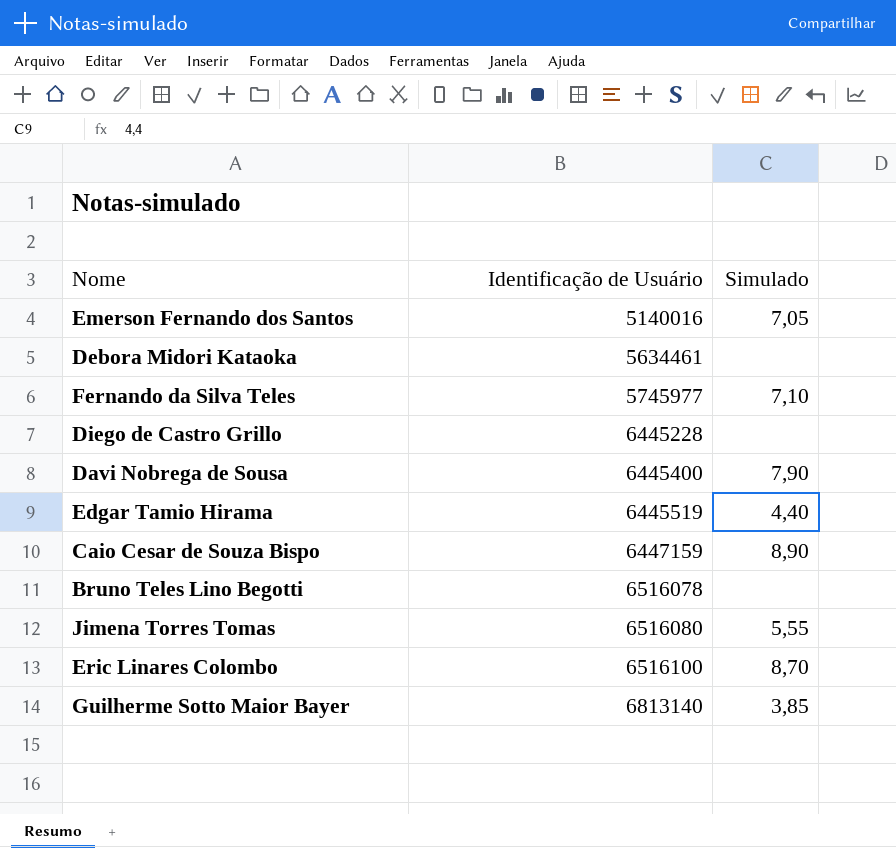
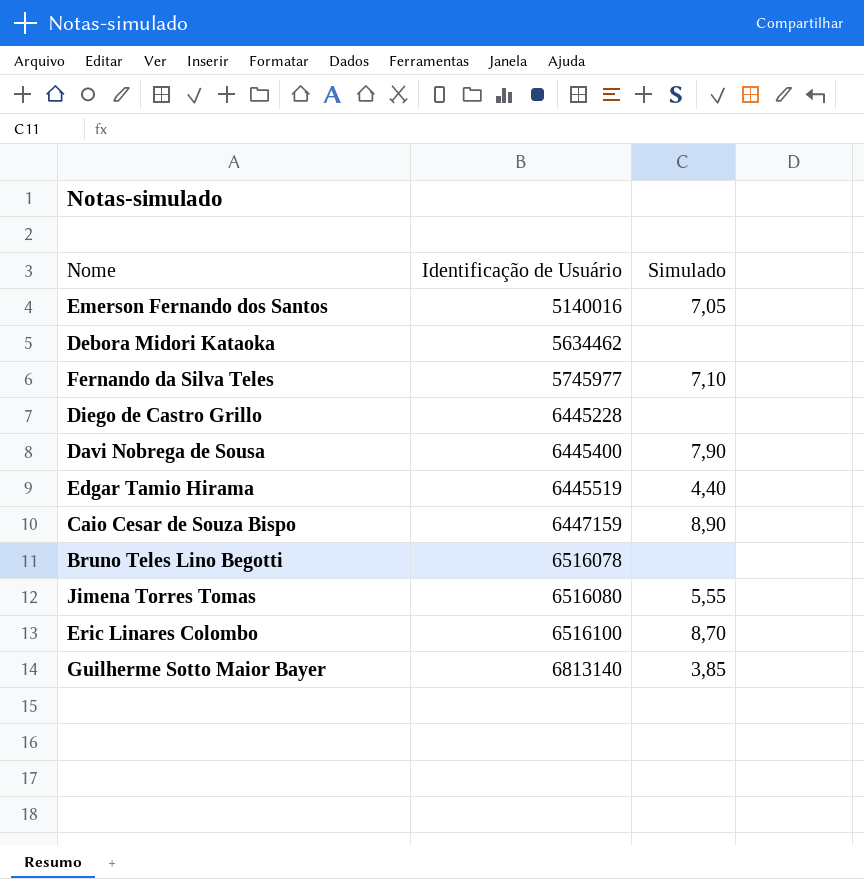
Debora Midori Kataoka | Identificação de Usuário: 5634461 -> 5634462

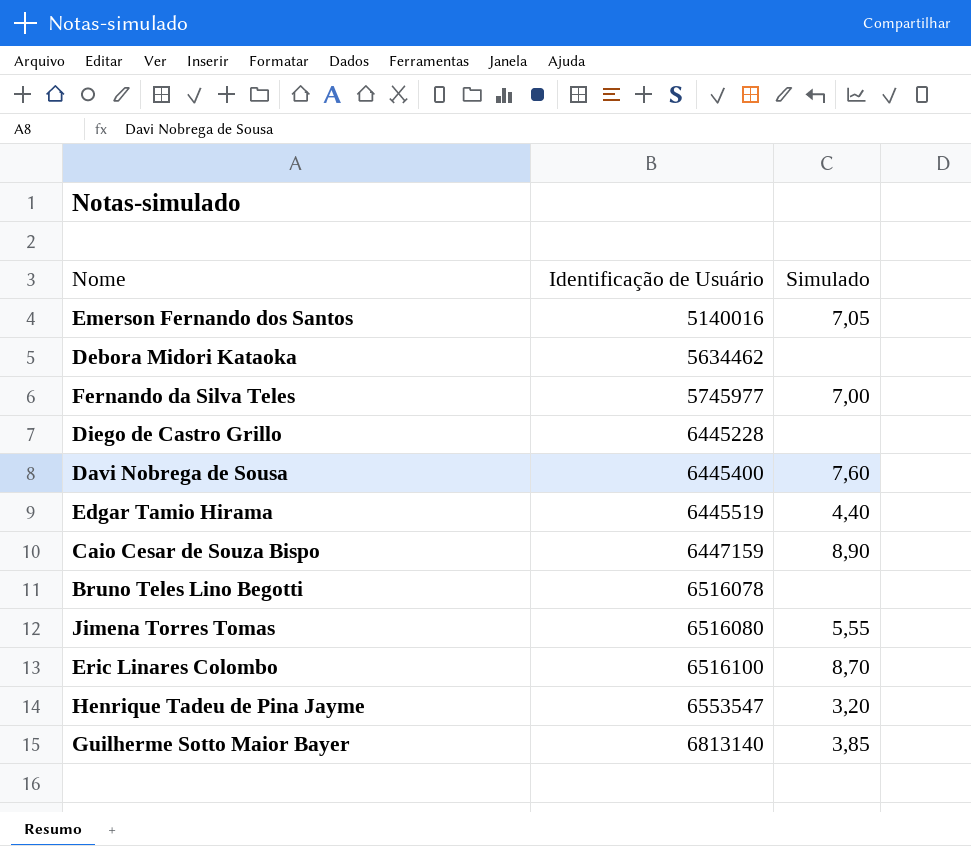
Fernando da Silva Teles | Simulado: 7,10 -> 7,00
Davi Nobrega de Sousa | Simulado: 7,90 -> 7,60
row Henrique Tadeu de Pina Jayme: none -> 6553547 | 3,20

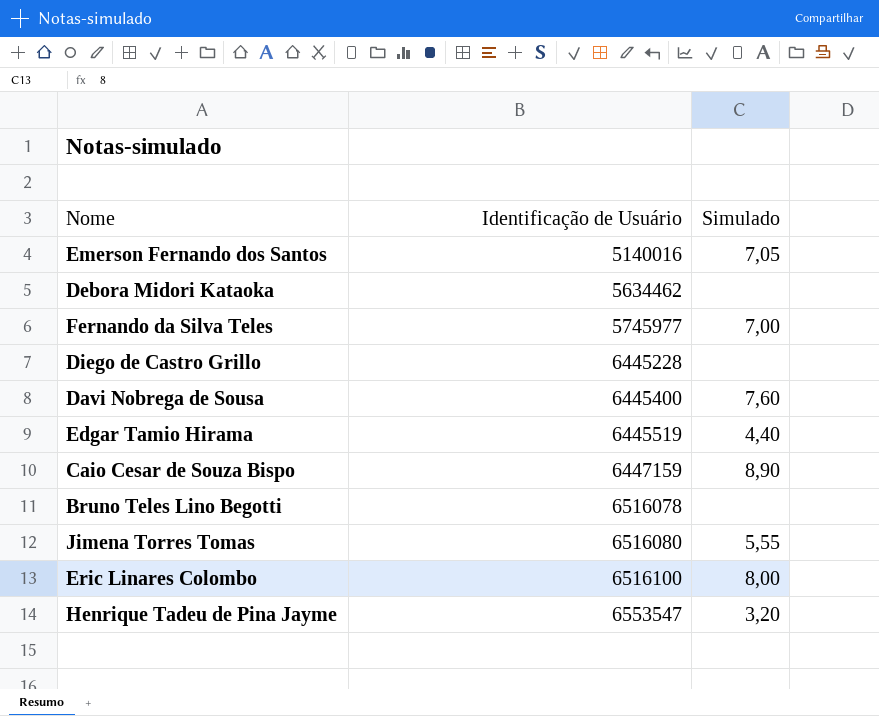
row Guilherme Sotto Maior Bayer: 6813140 | 3,85 -> none
Eric Linares Colombo | Simulado: 8,70 -> 8,00

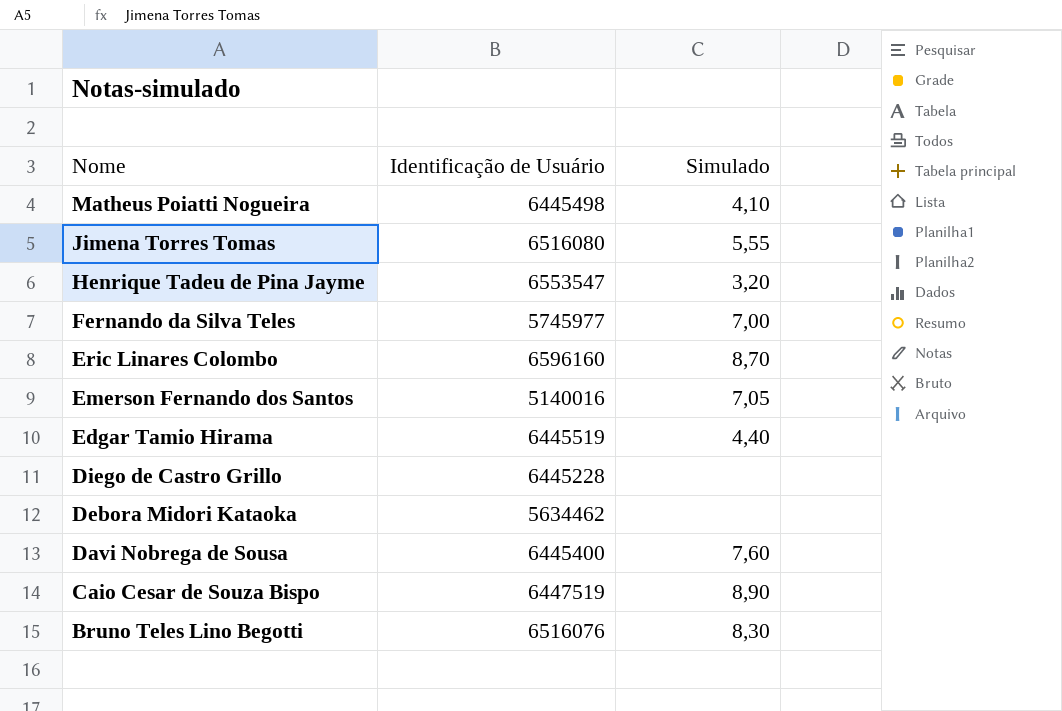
row order: Identificação de Usuário ascending -> Nome descending
row Matheus Poiatti Nogueira: none -> 6445498 | 4,10
Eric Linares Colombo | Identificação de Usuário: 6516100 -> 6596160
Eric Linares Colombo | Simulado: 8,00 -> 8,70
Caio Cesar de Souza Bispo | Identificação de Usuário: 6447159 -> 6447519
Bruno Teles Lino Begotti | Identificação de Usuário: 6516078 -> 6516076
Bruno Teles Lino Begotti | Simulado: none -> 8,30

